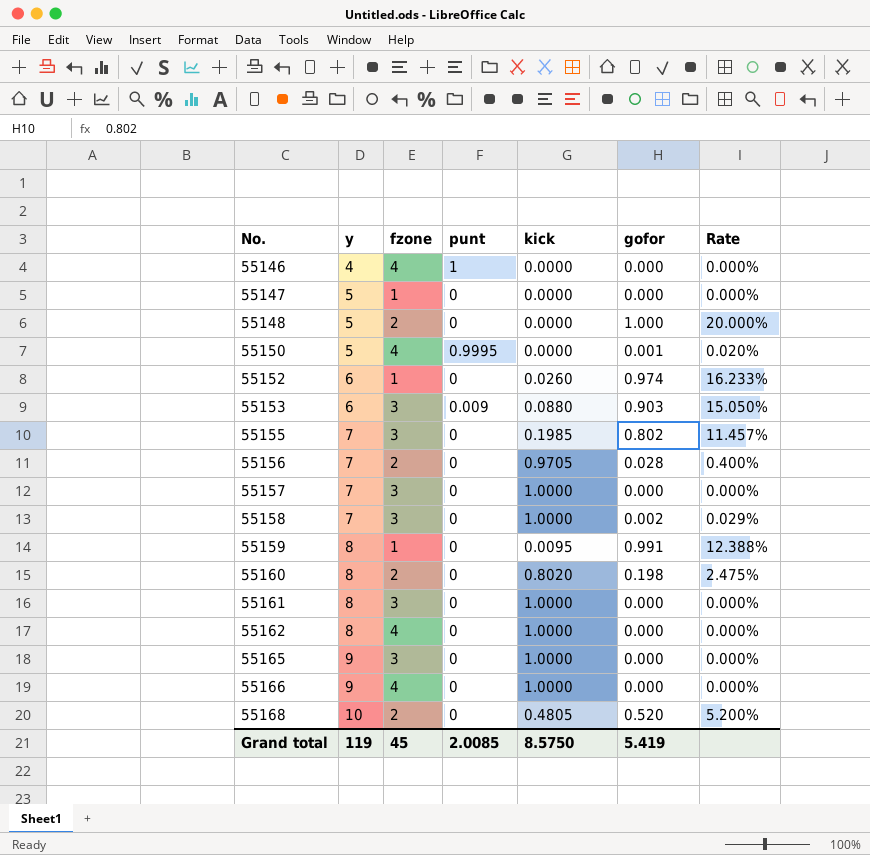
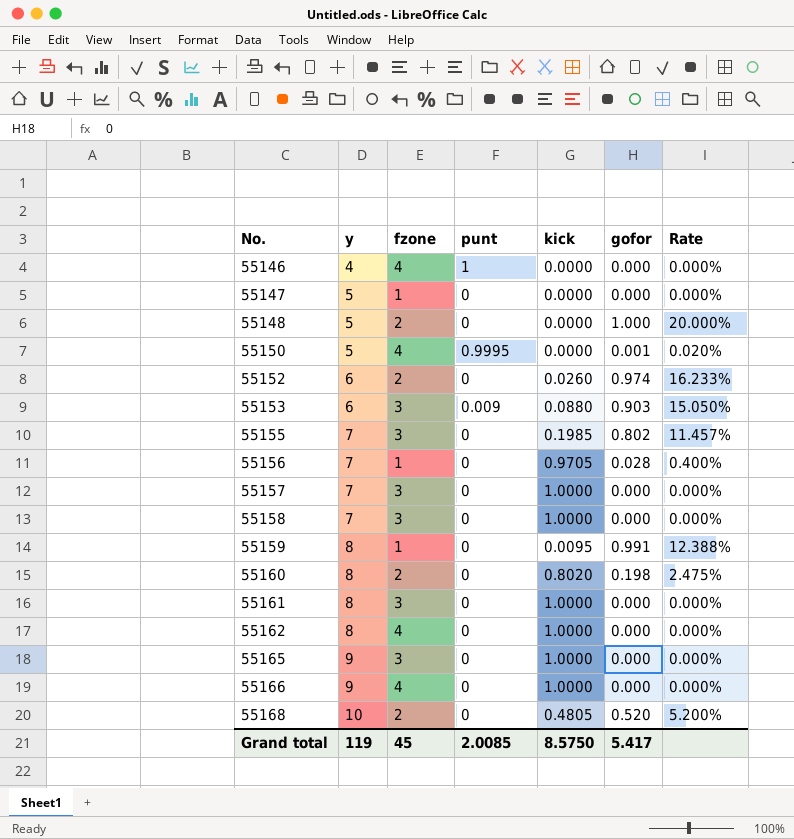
55152 | fzone: 1 -> 2
55156 | fzone: 2 -> 1
55158 | gofor: 0.002 -> 0.000
55158 | Rate: 0.029% -> 0.000%
Grand total | gofor: 5.419 -> 5.417

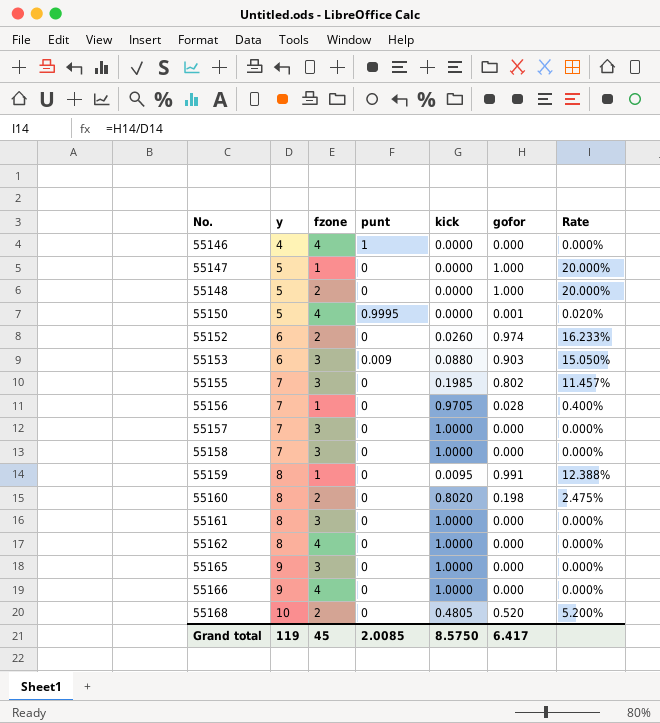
55147 | gofor: 0.000 -> 1.000
55147 | Rate: 0.000% -> 20.000%
Grand total | gofor: 5.417 -> 6.417

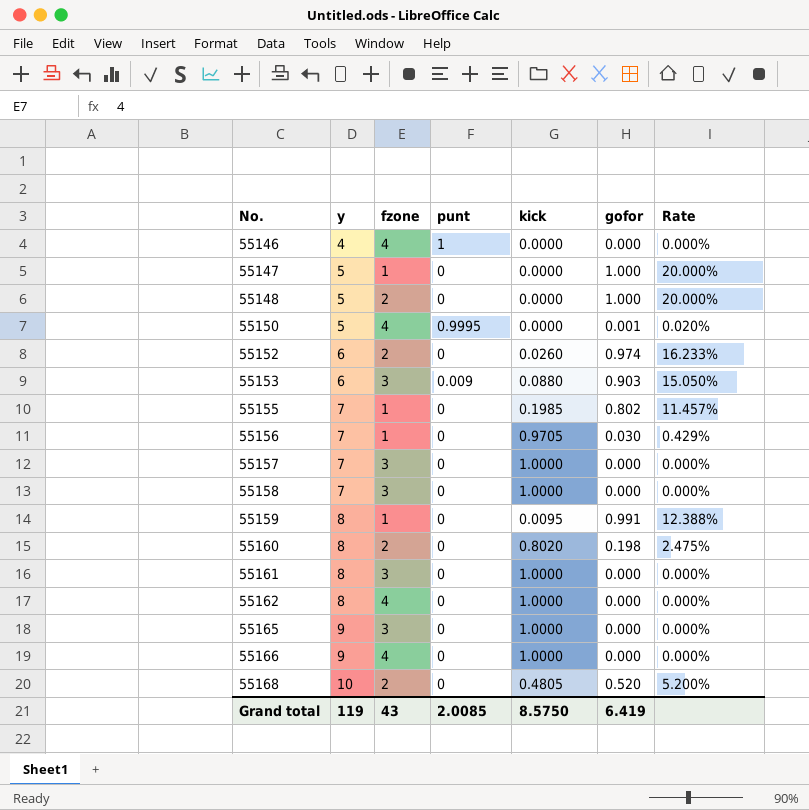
55155 | fzone: 3 -> 1
55156 | gofor: 0.028 -> 0.030
55156 | Rate: 0.400% -> 0.429%
Grand total | fzone: 45 -> 43
Grand total | gofor: 6.417 -> 6.419

